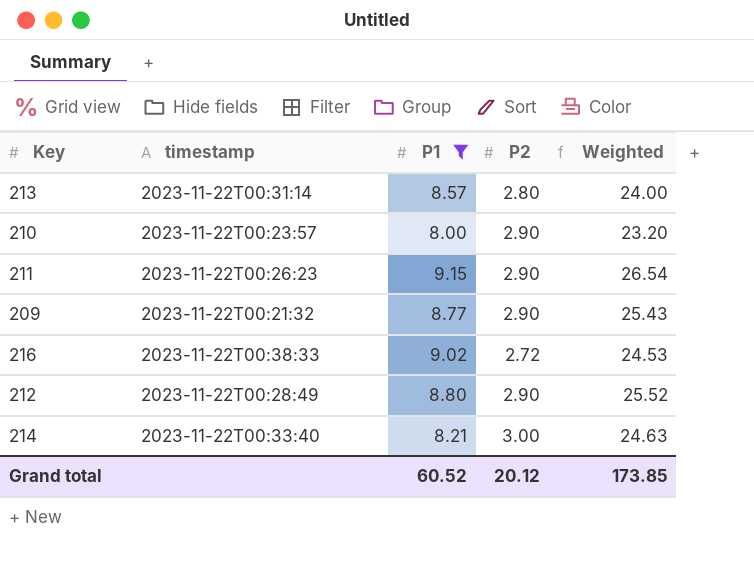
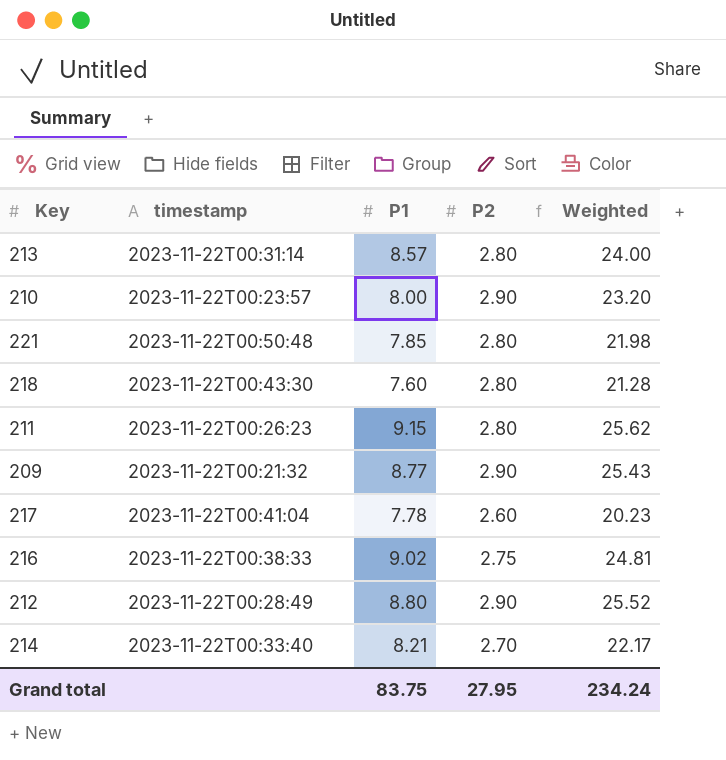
filter: P1 >= 8.00 -> none
211 | P2: 2.90 -> 2.80
211 | Weighted: 26.54 -> 25.62
216 | P2: 2.72 -> 2.75
216 | Weighted: 24.53 -> 24.81
214 | P2: 3.00 -> 2.70
214 | Weighted: 24.63 -> 22.17
Grand total | P1: 60.52 -> 83.75
Grand total | P2: 20.12 -> 27.95
Grand total | Weighted: 173.85 -> 234.24

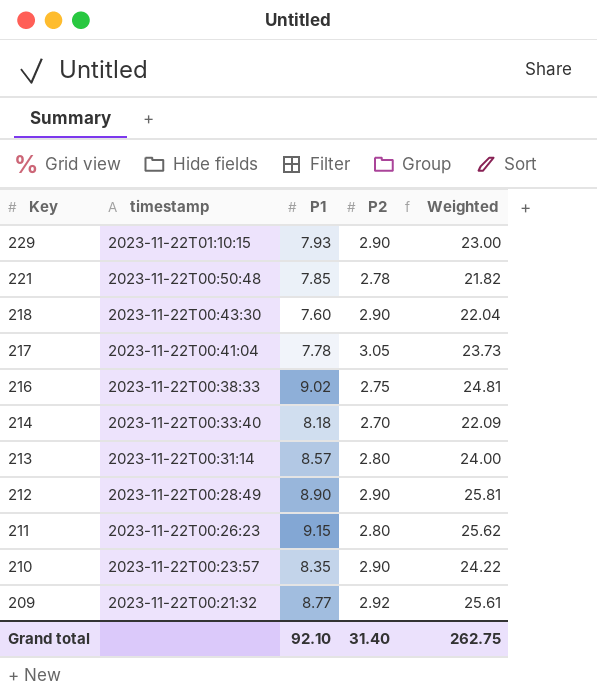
row order: none -> Key descending
row 229: none -> 2023-11-22T01:10:15 | 7.93 | 2.90 | 23.00
221 | P2: 2.80 -> 2.78
221 | Weighted: 21.98 -> 21.82
218 | P2: 2.80 -> 2.90
218 | Weighted: 21.28 -> 22.04
217 | P2: 2.60 -> 3.05
217 | Weighted: 20.23 -> 23.73
214 | P1: 8.21 -> 8.18
214 | Weighted: 22.17 -> 22.09
212 | P1: 8.80 -> 8.90
212 | Weighted: 25.52 -> 25.81
210 | P1: 8.00 -> 8.35
210 | Weighted: 23.20 -> 24.22
209 | P2: 2.90 -> 2.92
209 | Weighted: 25.43 -> 25.61
Grand total | P1: 83.75 -> 92.10
Grand total | P2: 27.95 -> 31.40
Grand total | Weighted: 234.24 -> 262.75

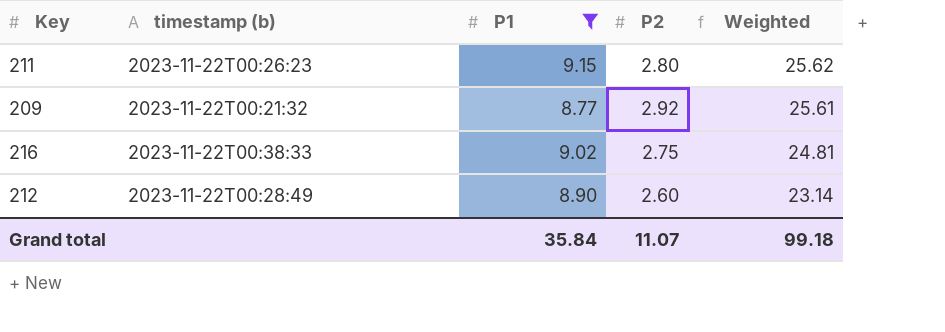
filter: none -> P1 >= 8.77
row order: Key descending -> Weighted descending
column name: timestamp -> timestamp (b)
212 | P2: 2.90 -> 2.60
212 | Weighted: 25.81 -> 23.14
Grand total | P1: 92.10 -> 35.84
Grand total | P2: 31.40 -> 11.07
Grand total | Weighted: 262.75 -> 99.18

